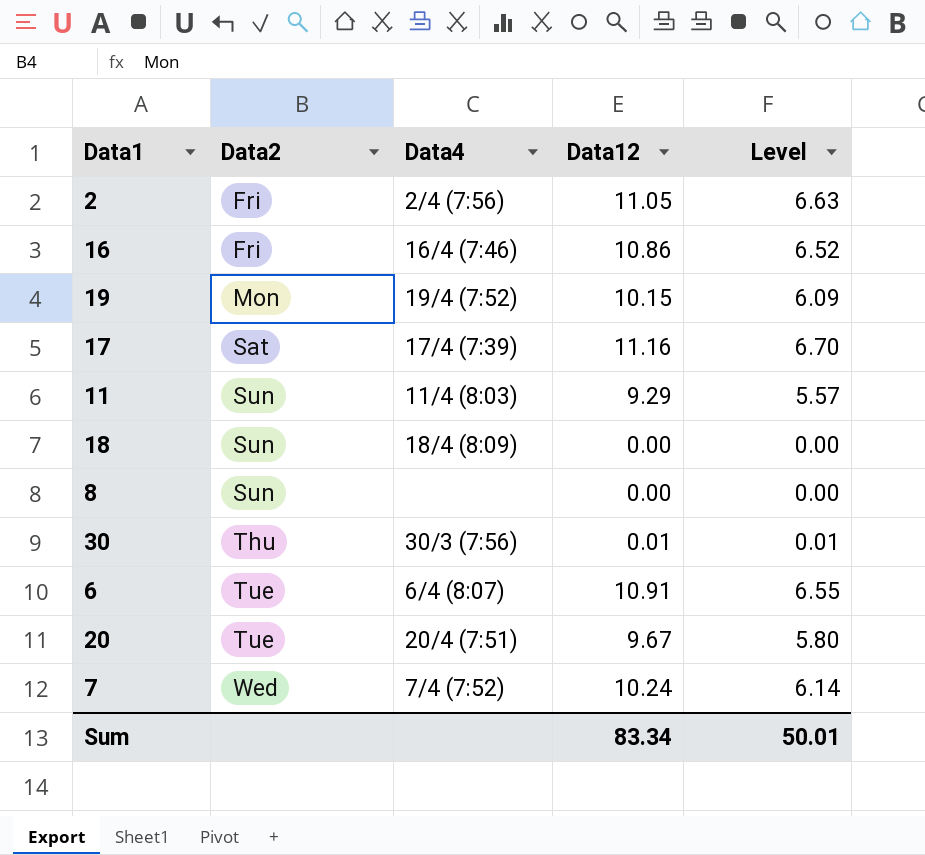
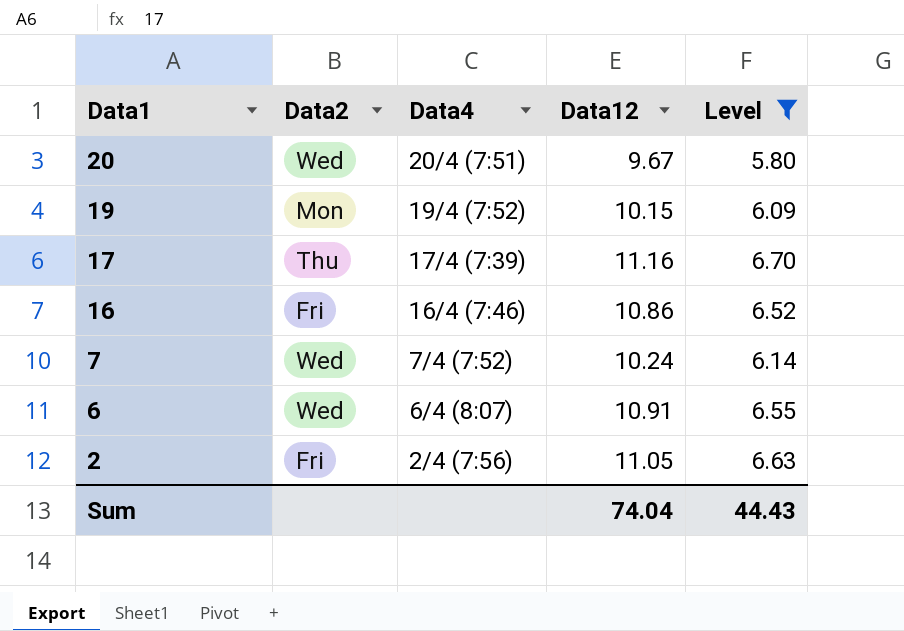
filter: none -> Level >= 5.80
row order: Data2 ascending -> Data1 descending
20 | Data2: Tue -> Wed
17 | Data2: Sat -> Thu
6 | Data2: Tue -> Wed
Sum | Data12: 83.34 -> 74.04
Sum | Level: 50.01 -> 44.43

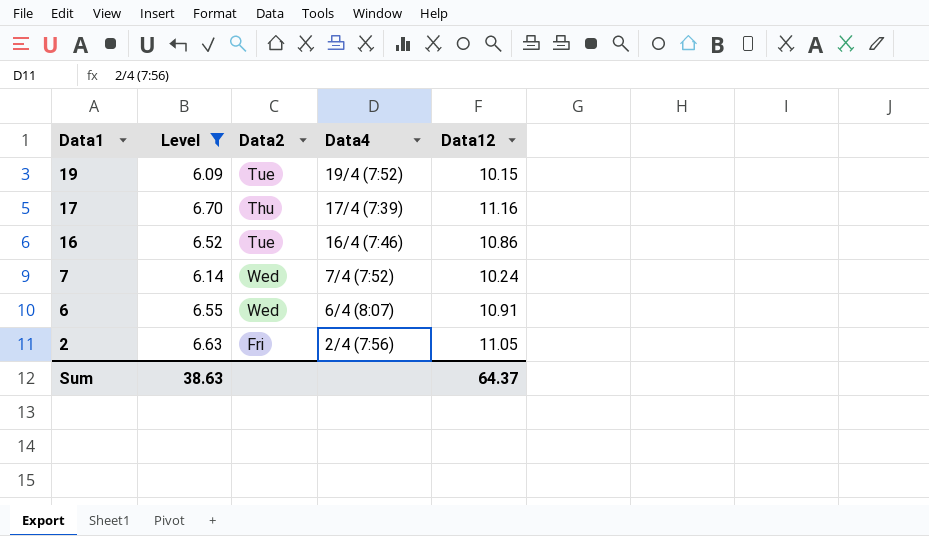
column Level | position: 5 -> 2
row 20: Wed | 20/4 (7:51) | 9.67 | 5.80 -> none
19 | Data2: Mon -> Tue
16 | Data2: Fri -> Tue
Sum | Level: 44.43 -> 38.63
Sum | Data12: 74.04 -> 64.37

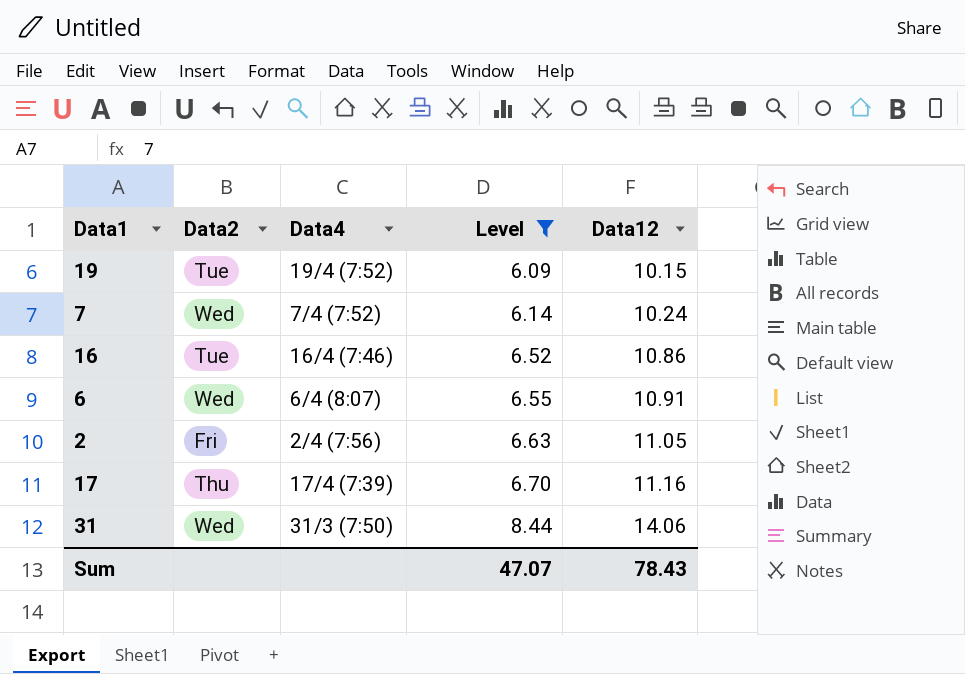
row order: Data1 descending -> Level ascending
column Level | position: 2 -> 4
row 31: none -> Wed | 31/3 (7:50) | 8.44 | 14.06
Sum | Level: 38.63 -> 47.07
Sum | Data12: 64.37 -> 78.43

